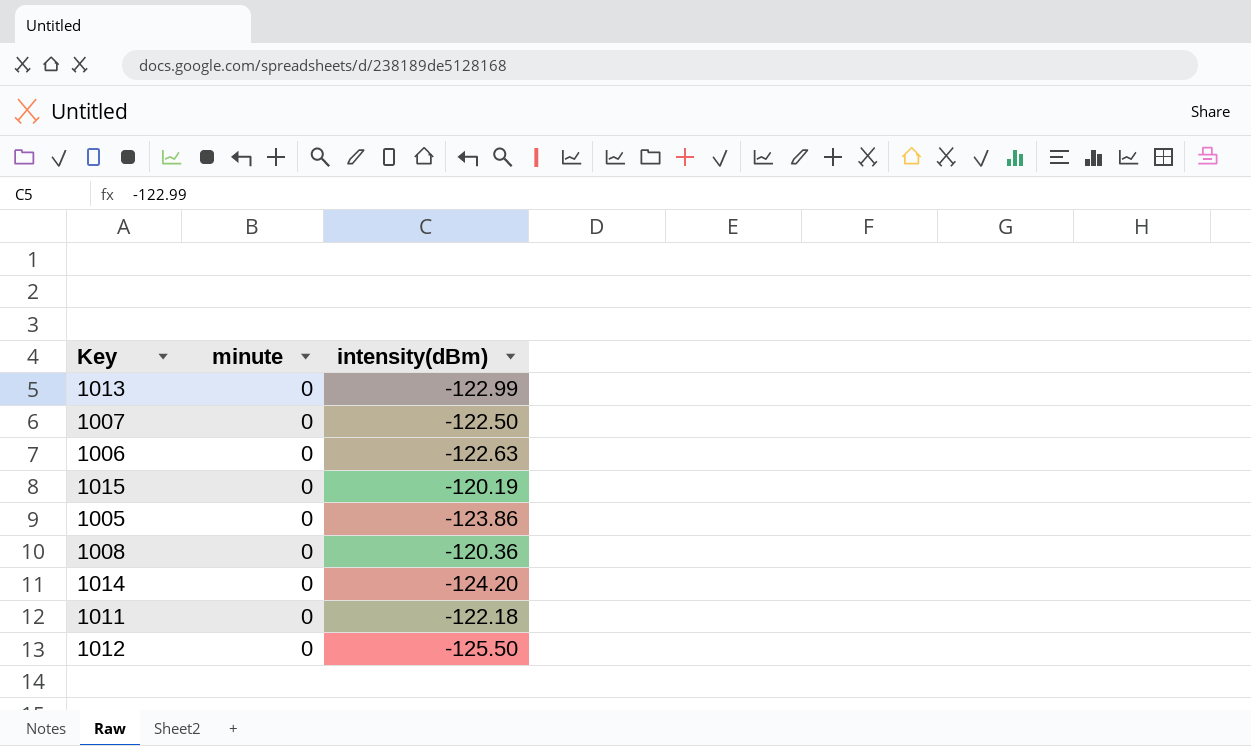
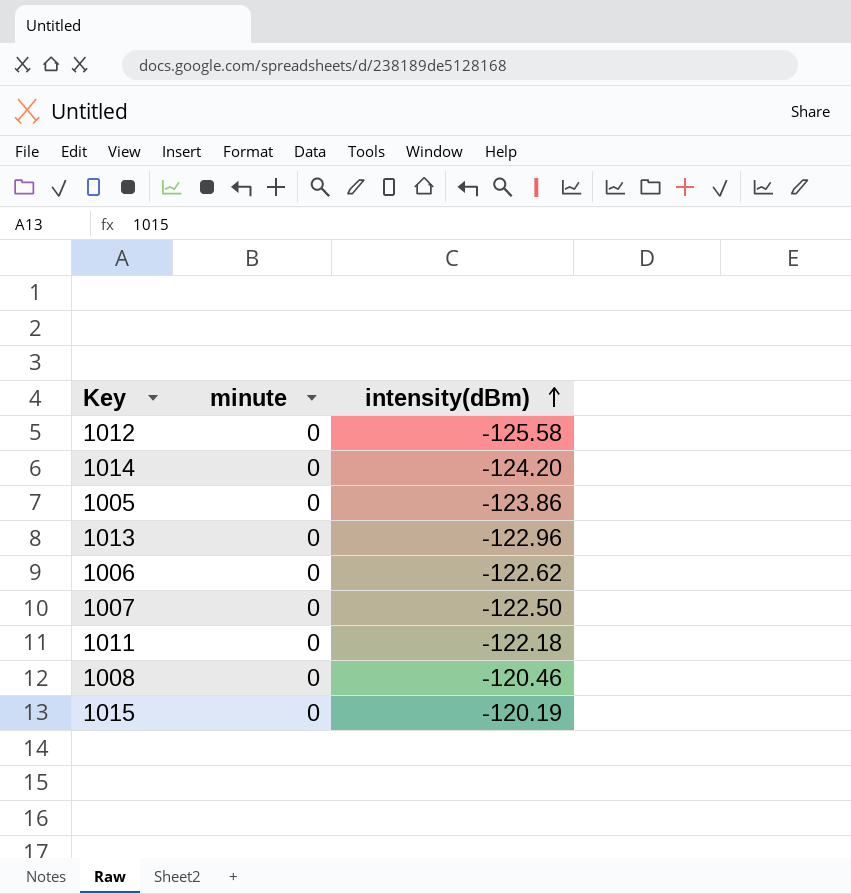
row order: none -> intensity(dBm) ascending
1012 | intensity(dBm): -125.50 -> -125.58
1013 | intensity(dBm): -122.99 -> -122.96
1006 | intensity(dBm): -122.63 -> -122.62
1008 | intensity(dBm): -120.36 -> -120.46

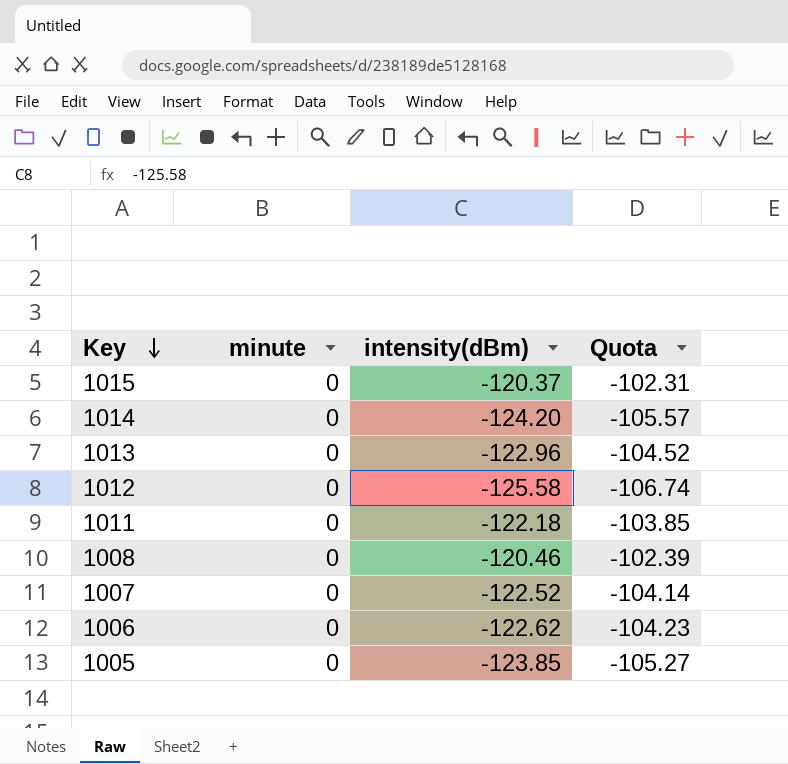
row order: intensity(dBm) ascending -> Key descending
column Quota | formula: none -> [intensity(dBm)] * 0.85
1015 | intensity(dBm): -120.19 -> -120.37
1007 | intensity(dBm): -122.50 -> -122.52
1005 | intensity(dBm): -123.86 -> -123.85

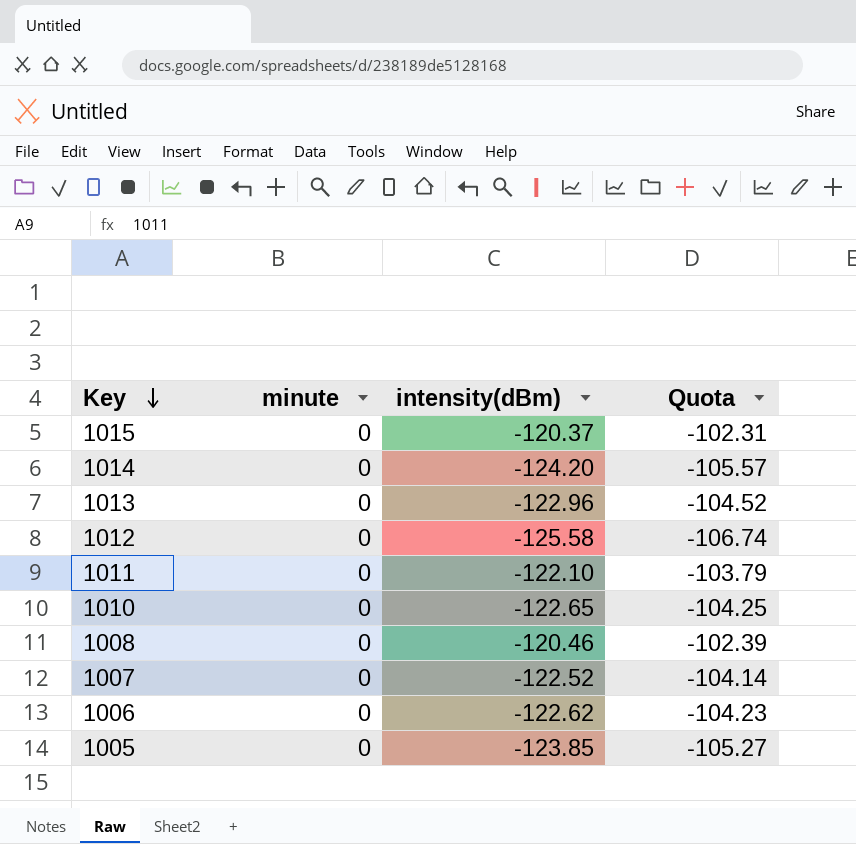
1011 | intensity(dBm): -122.18 -> -122.10
1011 | Quota: -103.85 -> -103.79
row 1010: none -> 0 | -122.65 | -104.25

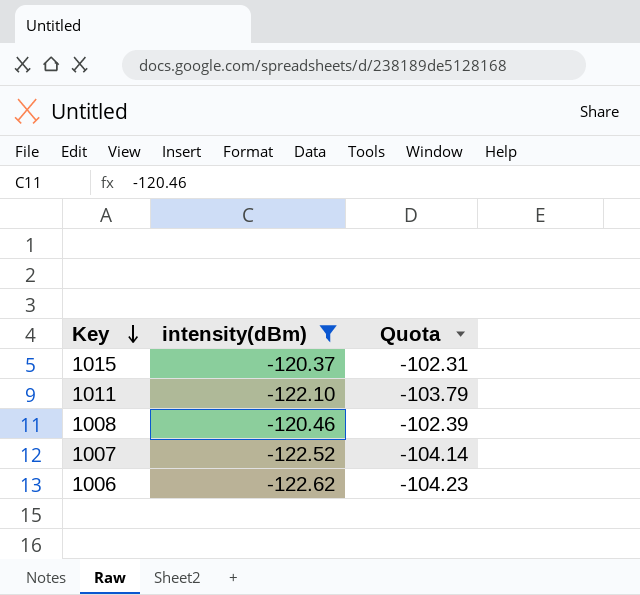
filter: none -> intensity(dBm) >= -122.62
column minute | position: 2 -> none

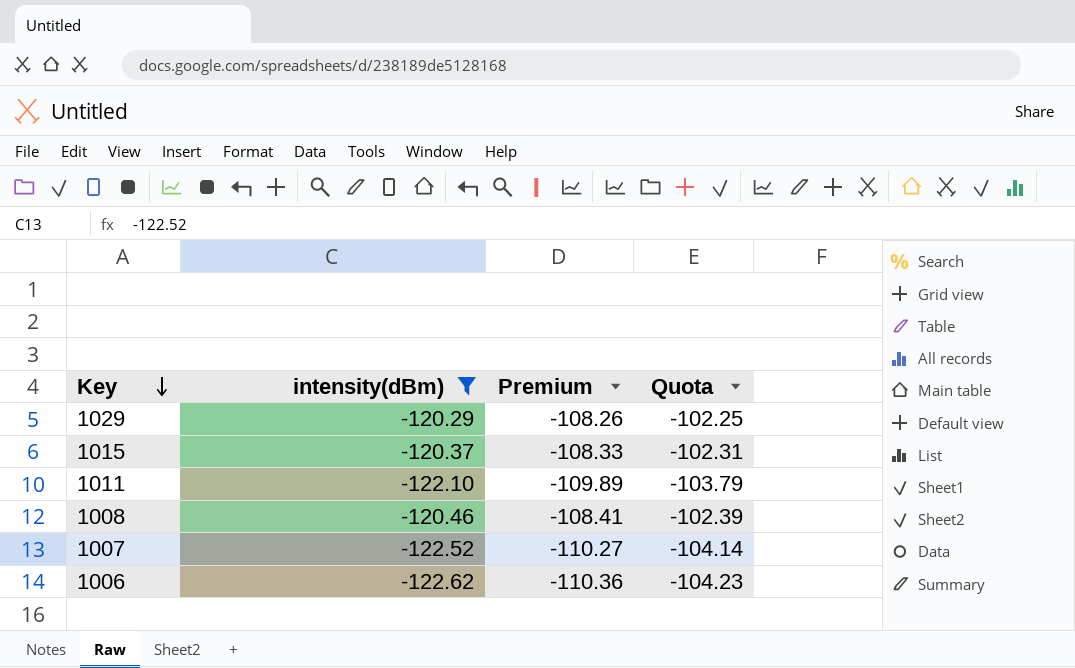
column Premium | formula: none -> [intensity(dBm)] * 0.9
row 1029: none -> -120.29 | -108.26 | -102.25

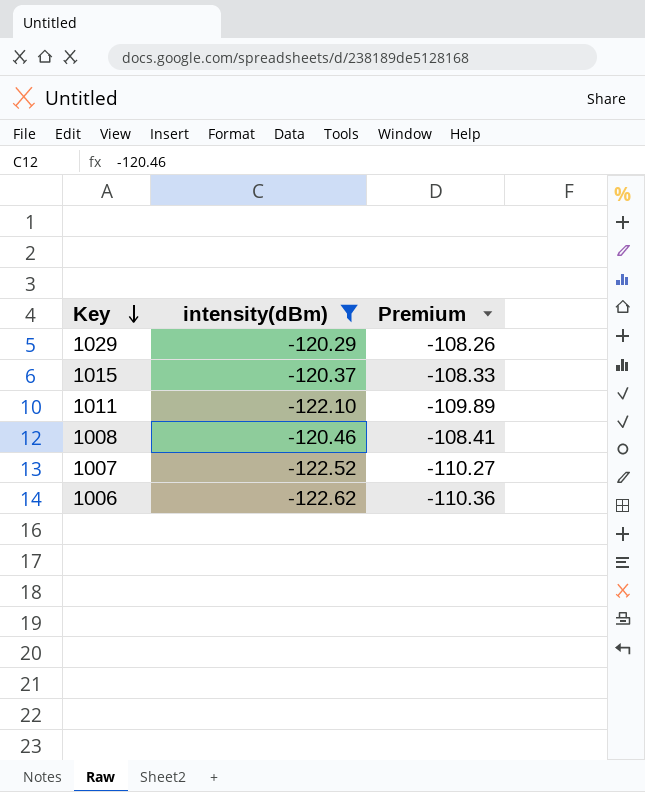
column Quota | formula: [intensity(dBm)] * 0.85 -> none

